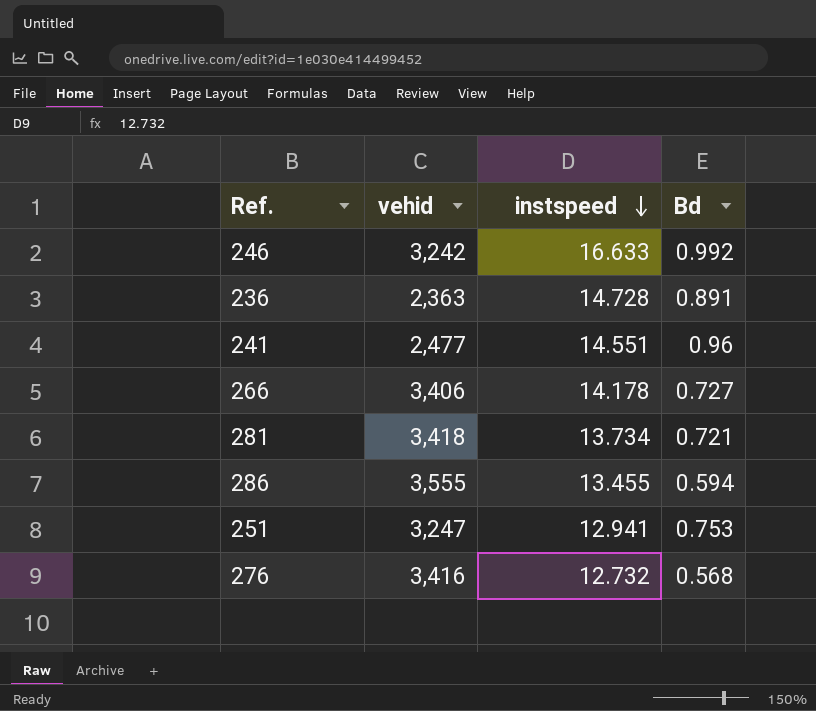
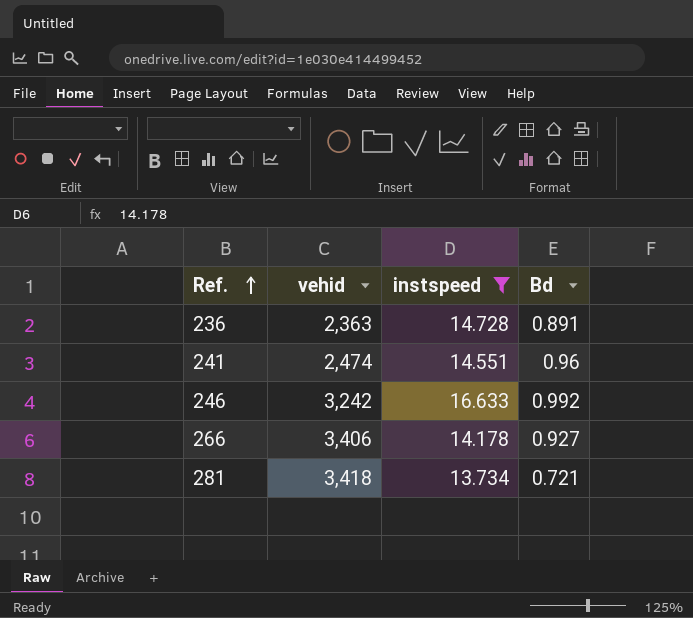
filter: none -> instspeed >= 13.734
row order: instspeed descending -> Ref. ascending
241 | vehid: 2,477 -> 2,474
266 | Bd: 0.727 -> 0.927

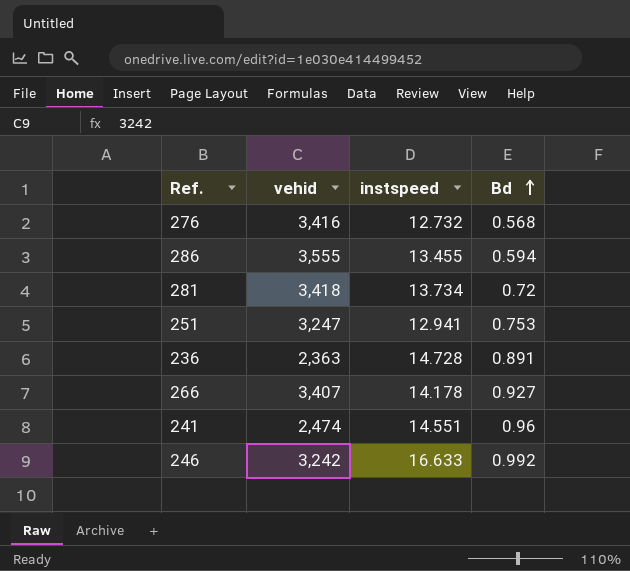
filter: instspeed >= 13.734 -> none
row order: Ref. ascending -> Bd ascending
281 | Bd: 0.721 -> 0.72
266 | vehid: 3,406 -> 3,407

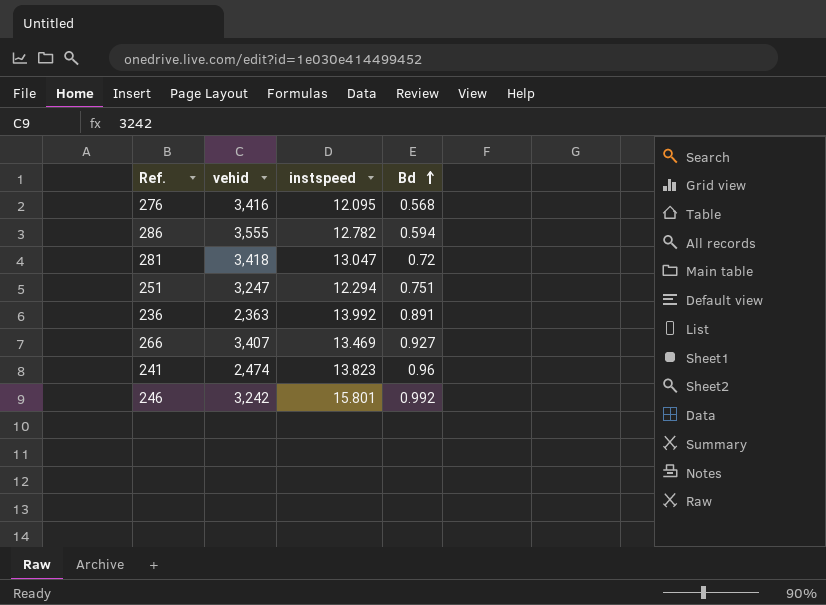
276 | instspeed: 12.732 -> 12.095
286 | instspeed: 13.455 -> 12.782
281 | instspeed: 13.734 -> 13.047
251 | instspeed: 12.941 -> 12.294
251 | Bd: 0.753 -> 0.751
236 | instspeed: 14.728 -> 13.992
266 | instspeed: 14.178 -> 13.469
241 | instspeed: 14.551 -> 13.823
246 | instspeed: 16.633 -> 15.801

